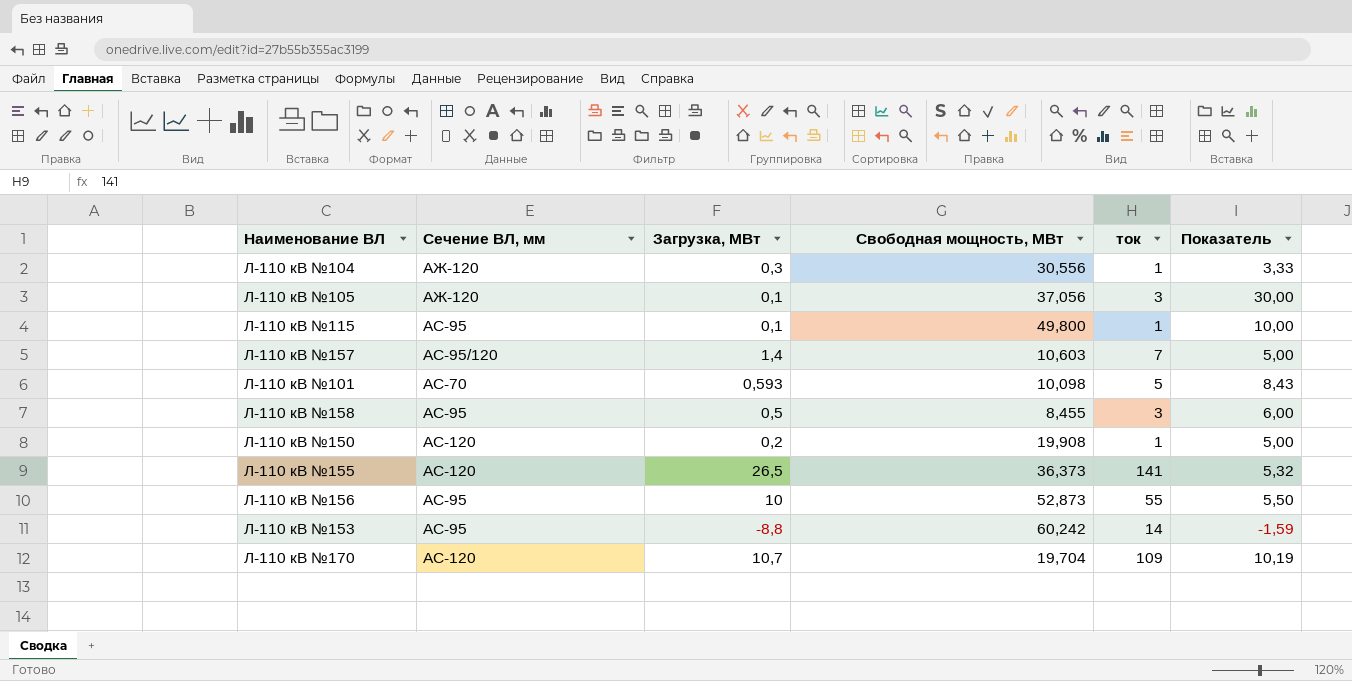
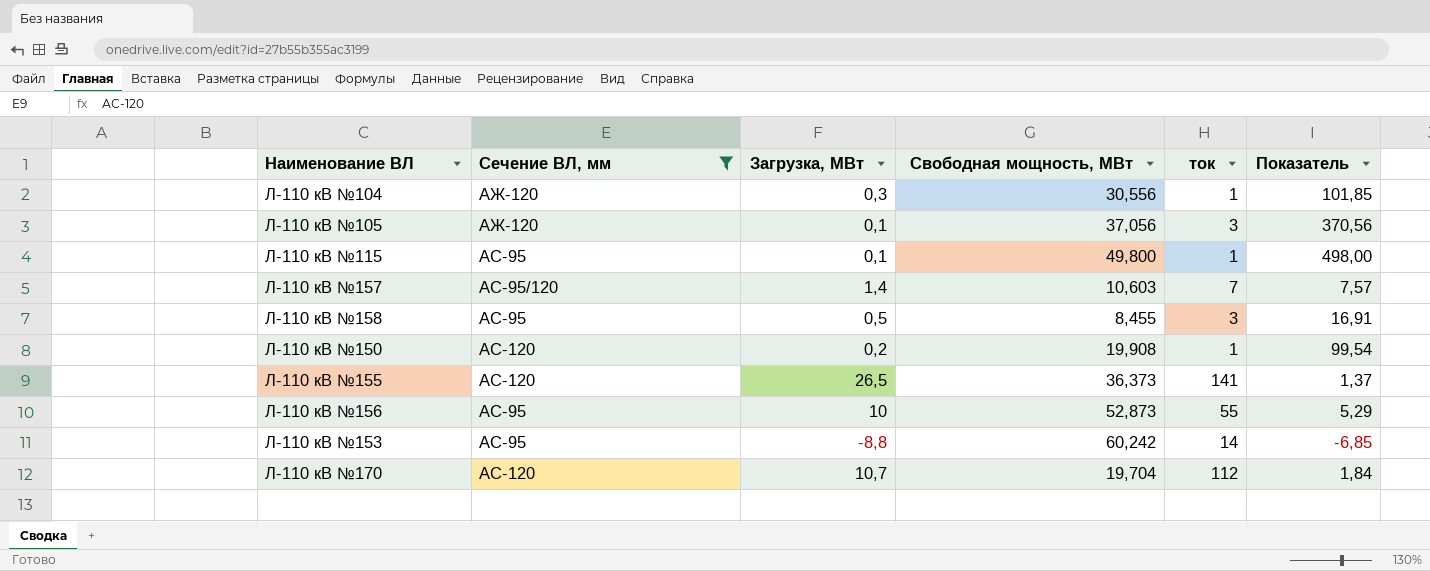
filter: none -> Сечение ВЛ, мм != АС-70
column Показатель | formula: [ток] / [Загрузка, МВт] -> [Свободная мощность, МВт] / [Загрузка, МВт]
Л-110 кВ №170 | ток: 109 -> 112

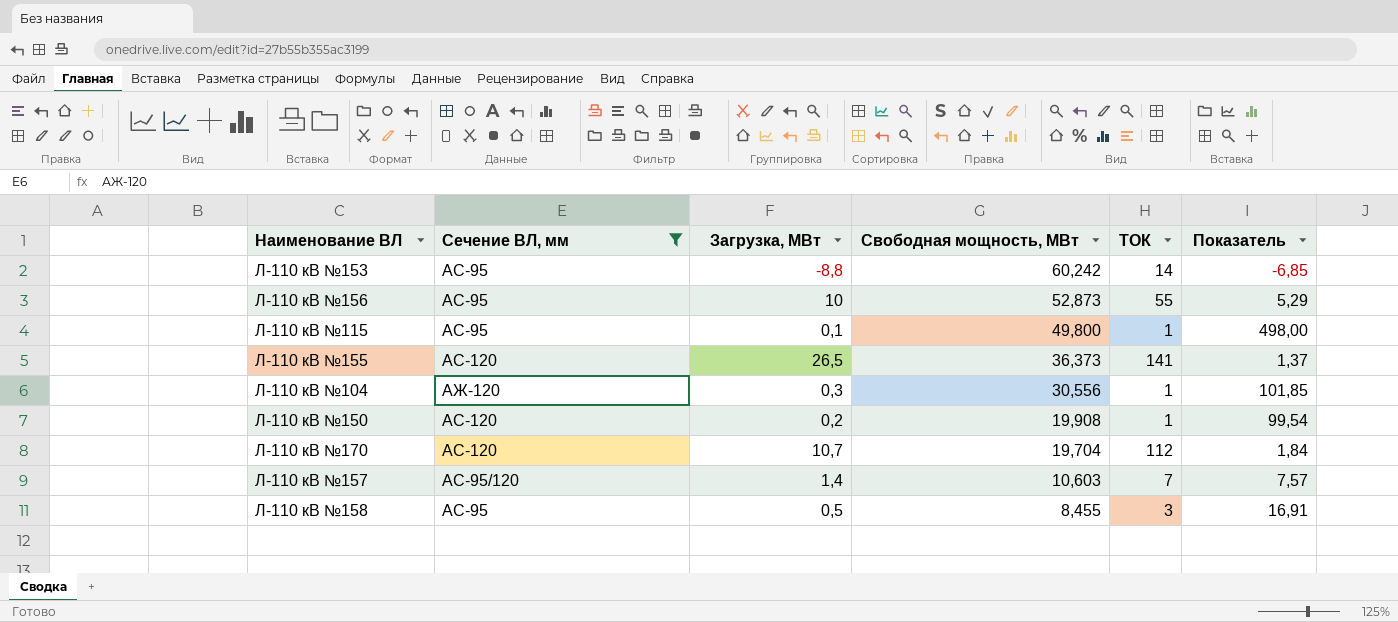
row order: none -> Свободная мощность, МВт descending
column name: ток -> ТОК
row Л-110 кВ №105: АЖ-120 | 0,1 | 37,056 | 3 | 370,56 -> none

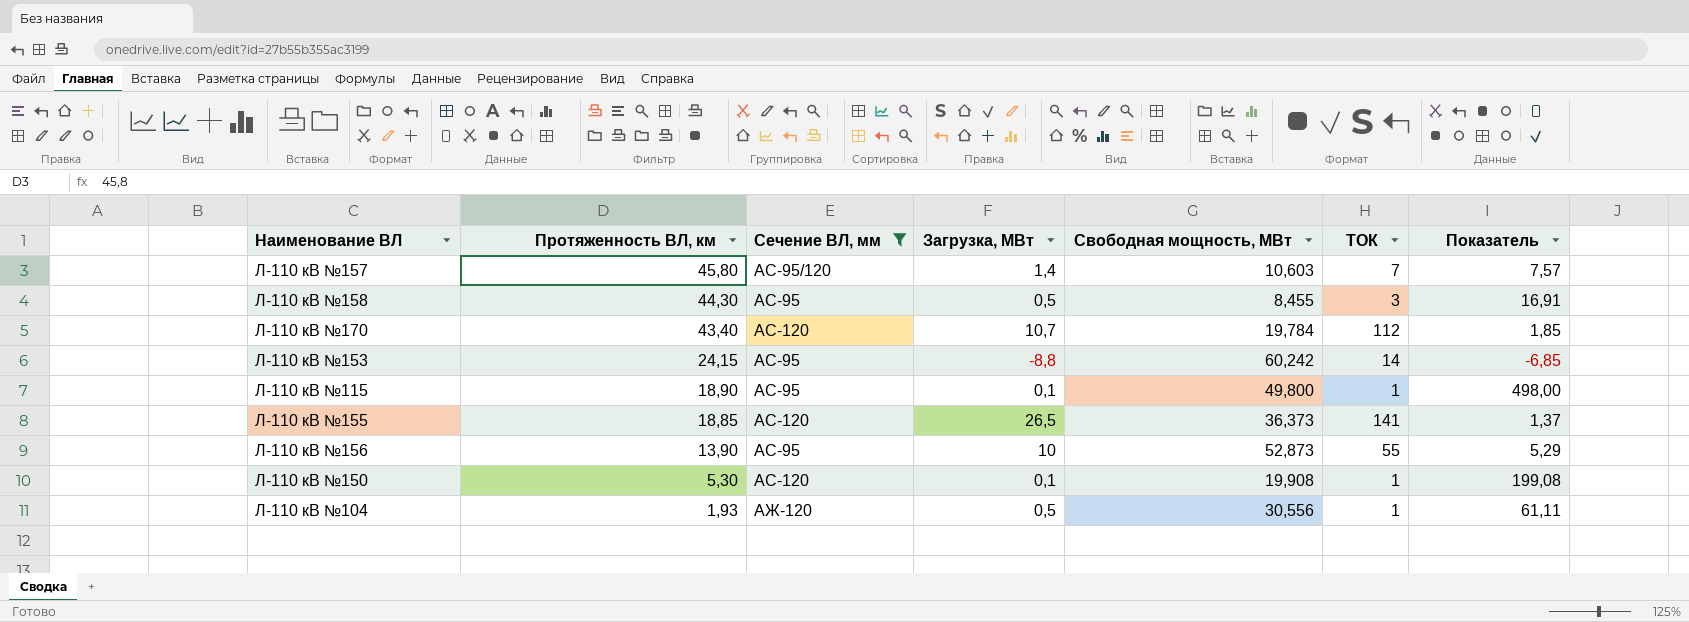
row order: Свободная мощность, МВт descending -> Протяженность ВЛ, км descending
column Протяженность ВЛ, км | position: none -> 2
Л-110 кВ №170 | Свободная мощность, МВт: 19,704 -> 19,784
Л-110 кВ №170 | Показатель: 1,84 -> 1,85
Л-110 кВ №150 | Загрузка, МВт: 0,2 -> 0,1
Л-110 кВ №150 | Показатель: 99,54 -> 199,08
Л-110 кВ №104 | Загрузка, МВт: 0,3 -> 0,5
Л-110 кВ №104 | Показатель: 101,85 -> 61,11

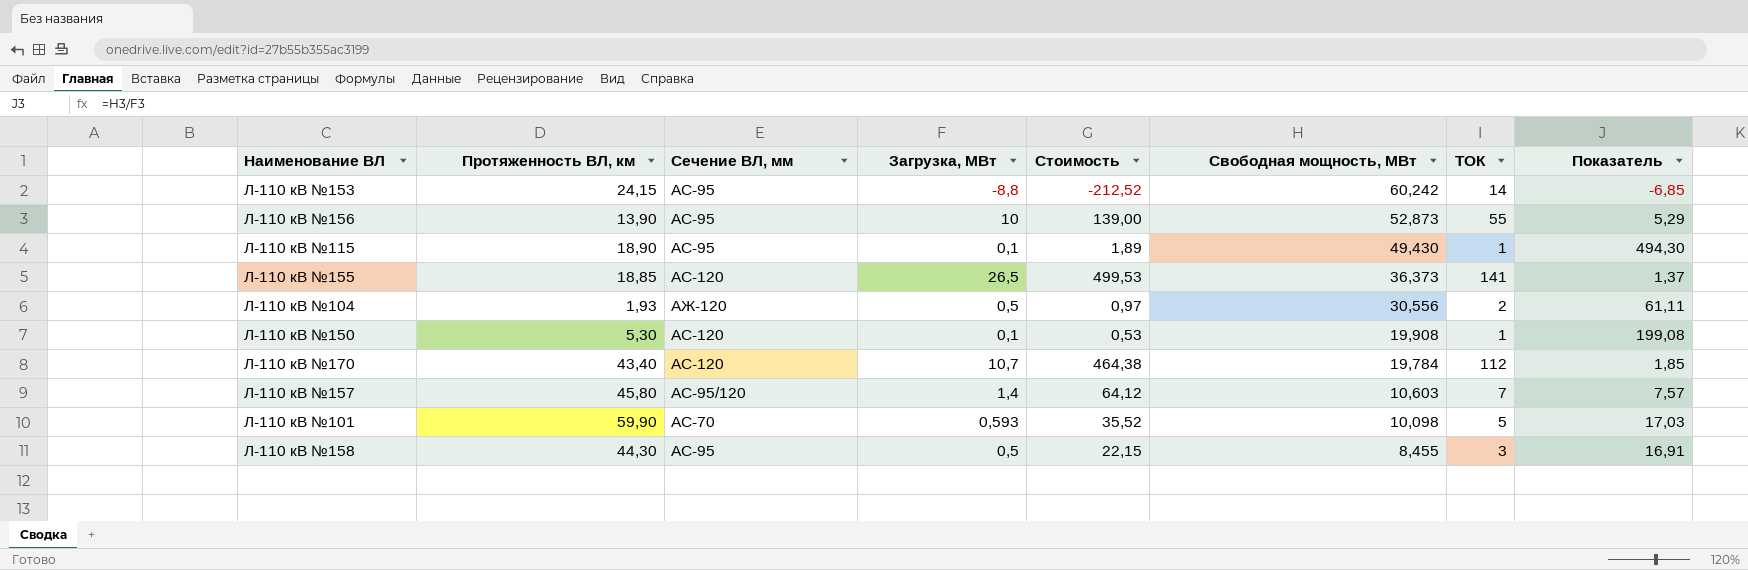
filter: Сечение ВЛ, мм != АС-70 -> none
row order: Протяженность ВЛ, км descending -> Свободная мощность, МВт descending
column Стоимость | formula: none -> [Протяженность ВЛ, км] * [Загрузка, МВт]
Л-110 кВ №115 | Свободная мощность, МВт: 49,800 -> 49,430
Л-110 кВ №115 | Показатель: 498,00 -> 494,30
Л-110 кВ №104 | ТОК: 1 -> 2

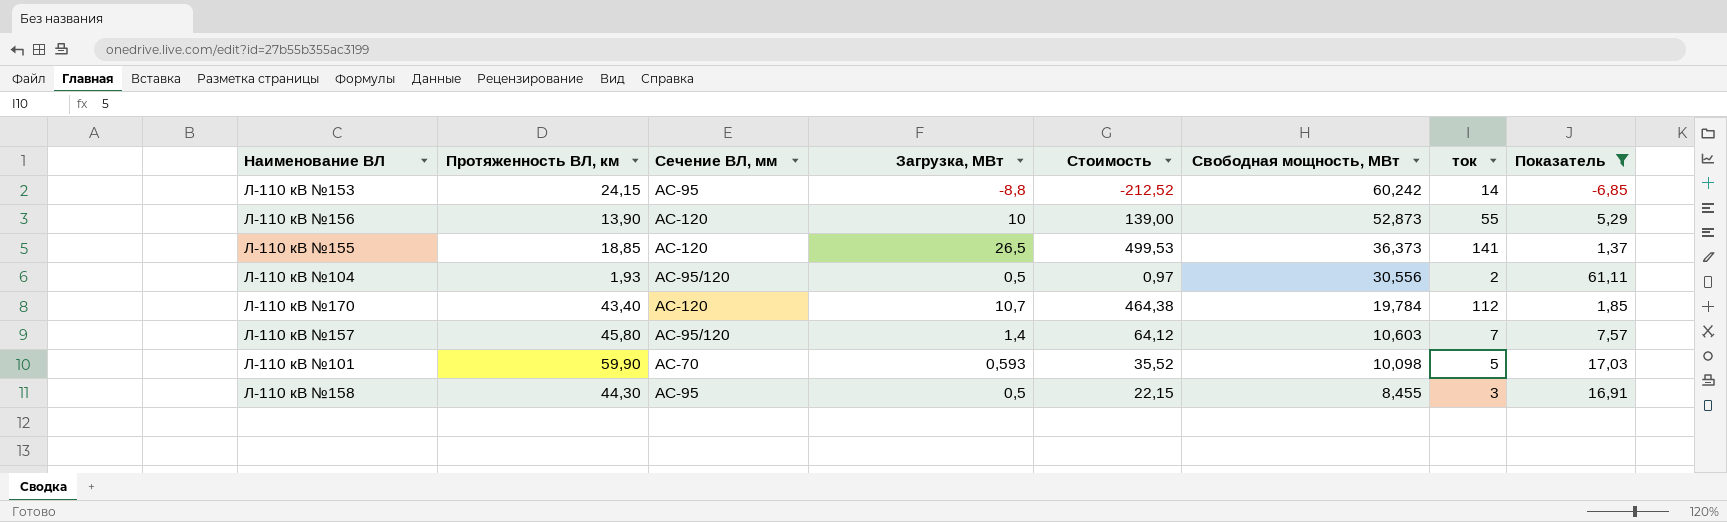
filter: none -> Показатель <= 61,11
column name: ТОК -> ток
Л-110 кВ №156 | Сечение ВЛ, мм: АС-95 -> АС-120
Л-110 кВ №104 | Сечение ВЛ, мм: АЖ-120 -> АС-95/120

